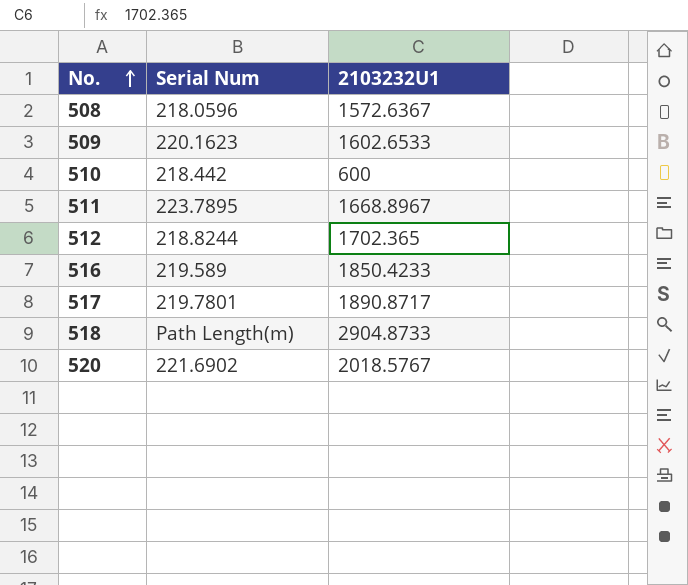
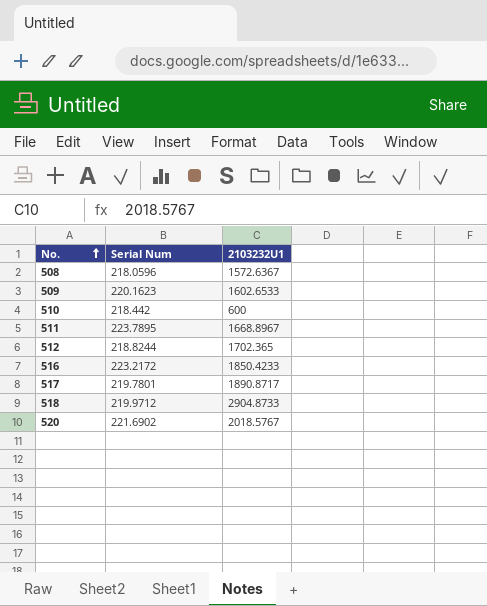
516 | Serial Num: 219.589 -> 223.2172
518 | Serial Num: Path Length(m) -> 219.9712

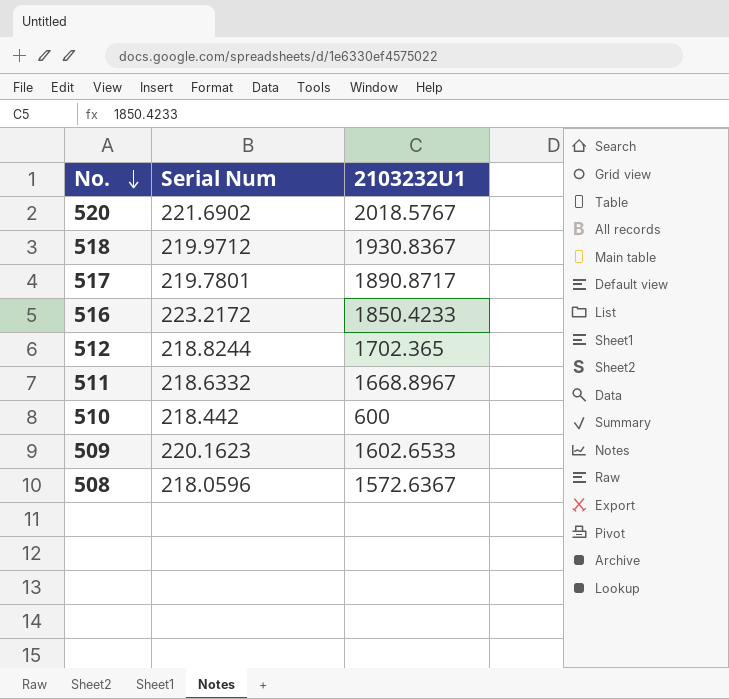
row order: No. ascending -> No. descending
518 | 2103232U1: 2904.8733 -> 1930.8367
511 | Serial Num: 223.7895 -> 218.6332

